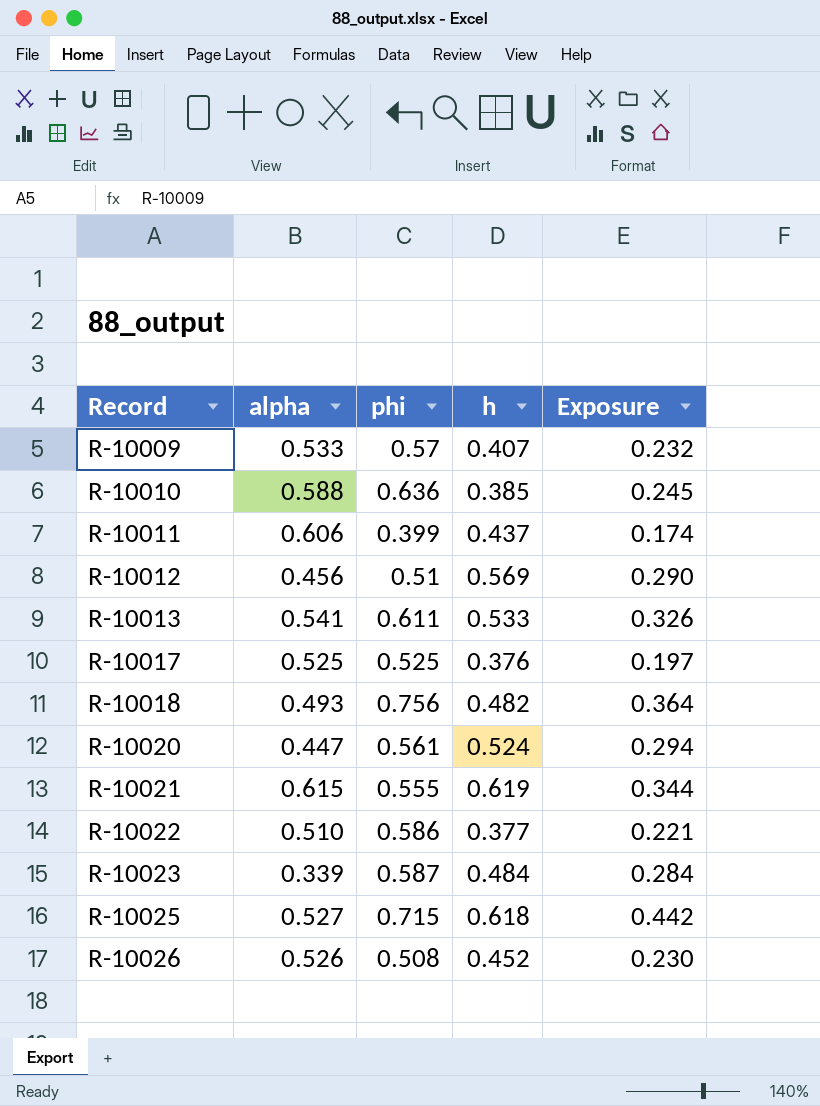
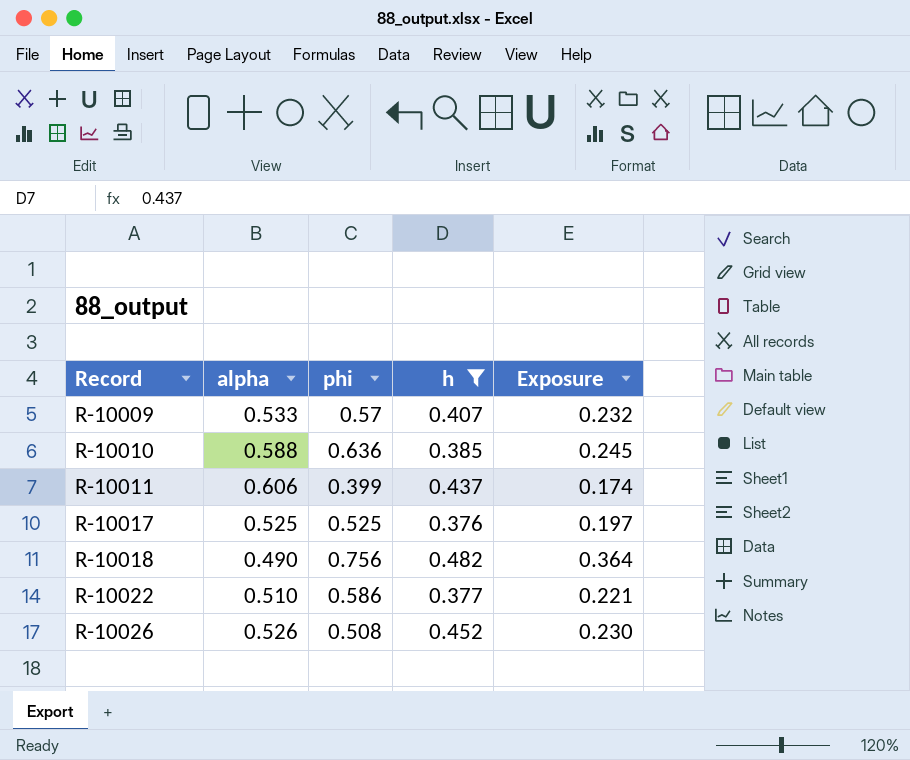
filter: none -> h <= 0.482
R-10018 | alpha: 0.493 -> 0.490

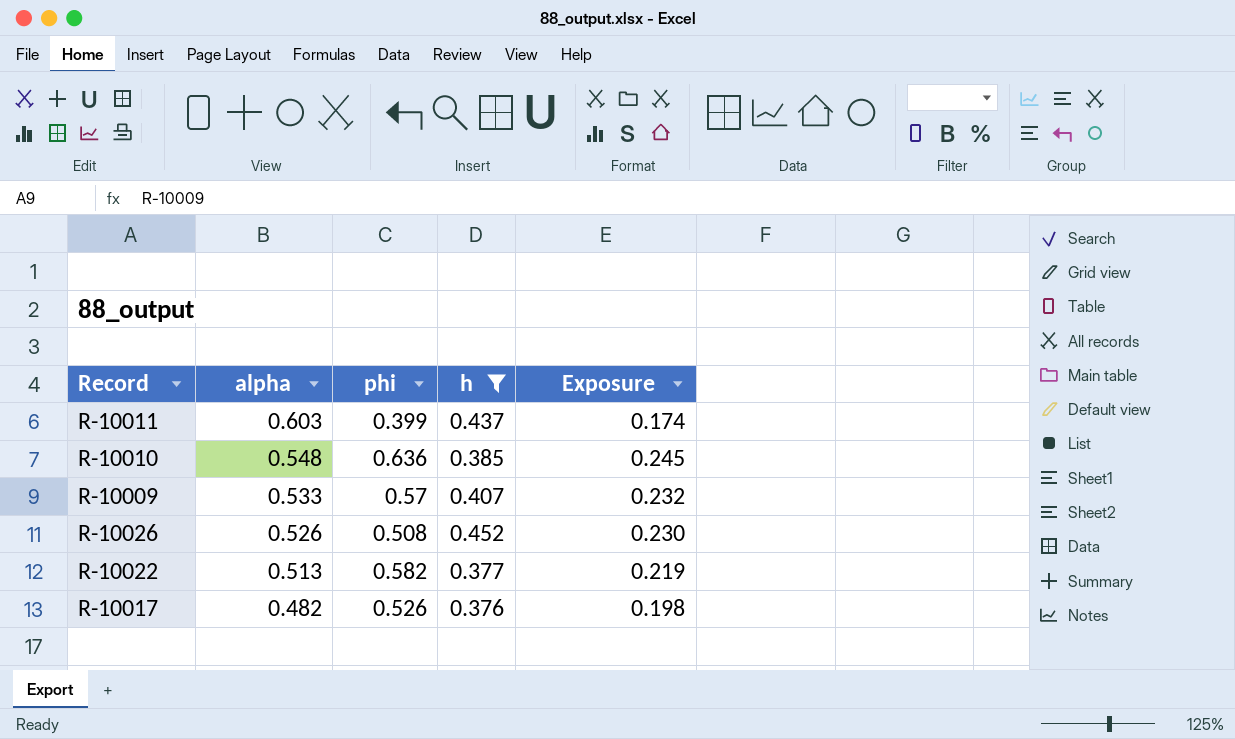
row order: Record ascending -> alpha descending
row R-10018: 0.490 | 0.756 | 0.482 | 0.364 -> none
R-10011 | alpha: 0.606 -> 0.603
R-10010 | alpha: 0.588 -> 0.548
R-10022 | alpha: 0.510 -> 0.513
R-10022 | phi: 0.586 -> 0.582
R-10022 | Exposure: 0.221 -> 0.219
R-10017 | alpha: 0.525 -> 0.482
R-10017 | phi: 0.525 -> 0.526
R-10017 | Exposure: 0.197 -> 0.198

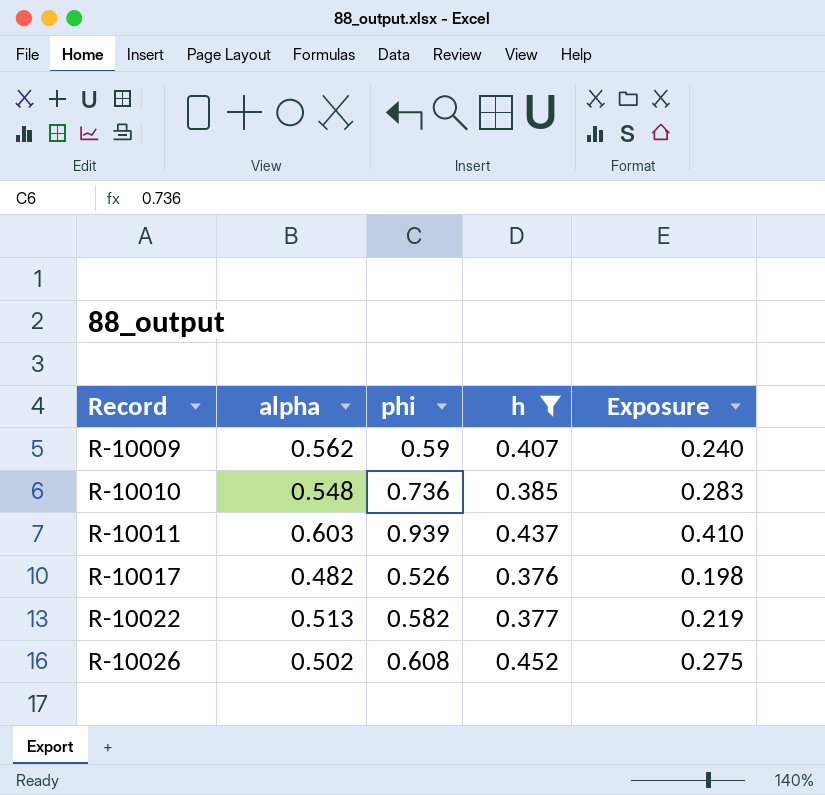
row order: alpha descending -> Record ascending
R-10009 | alpha: 0.533 -> 0.562
R-10009 | phi: 0.57 -> 0.59
R-10009 | Exposure: 0.232 -> 0.240
R-10010 | phi: 0.636 -> 0.736
R-10010 | Exposure: 0.245 -> 0.283
R-10011 | phi: 0.399 -> 0.939
R-10011 | Exposure: 0.174 -> 0.410
R-10026 | alpha: 0.526 -> 0.502
R-10026 | phi: 0.508 -> 0.608
R-10026 | Exposure: 0.230 -> 0.275

